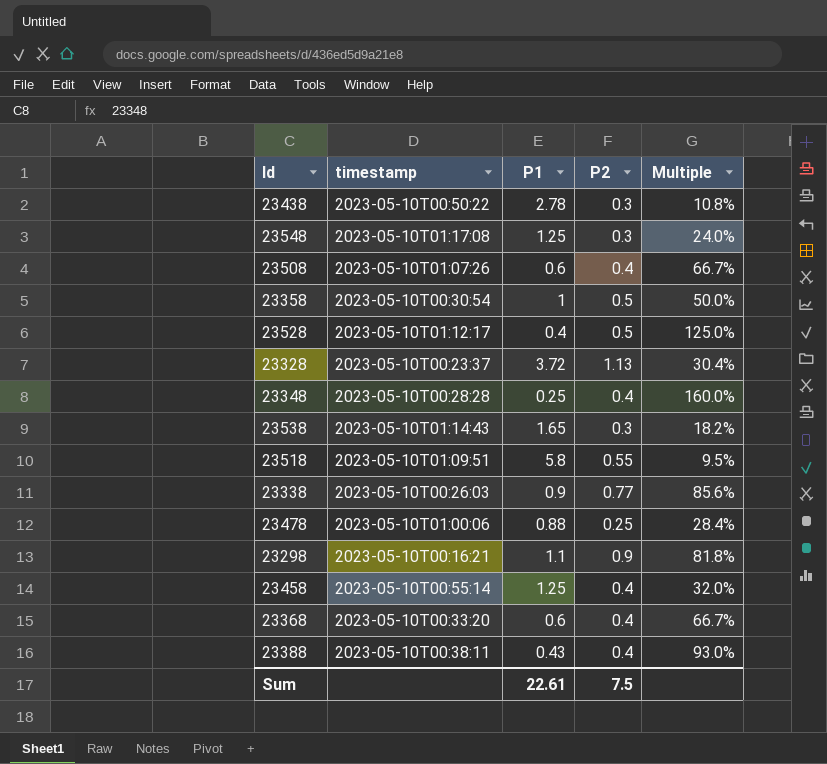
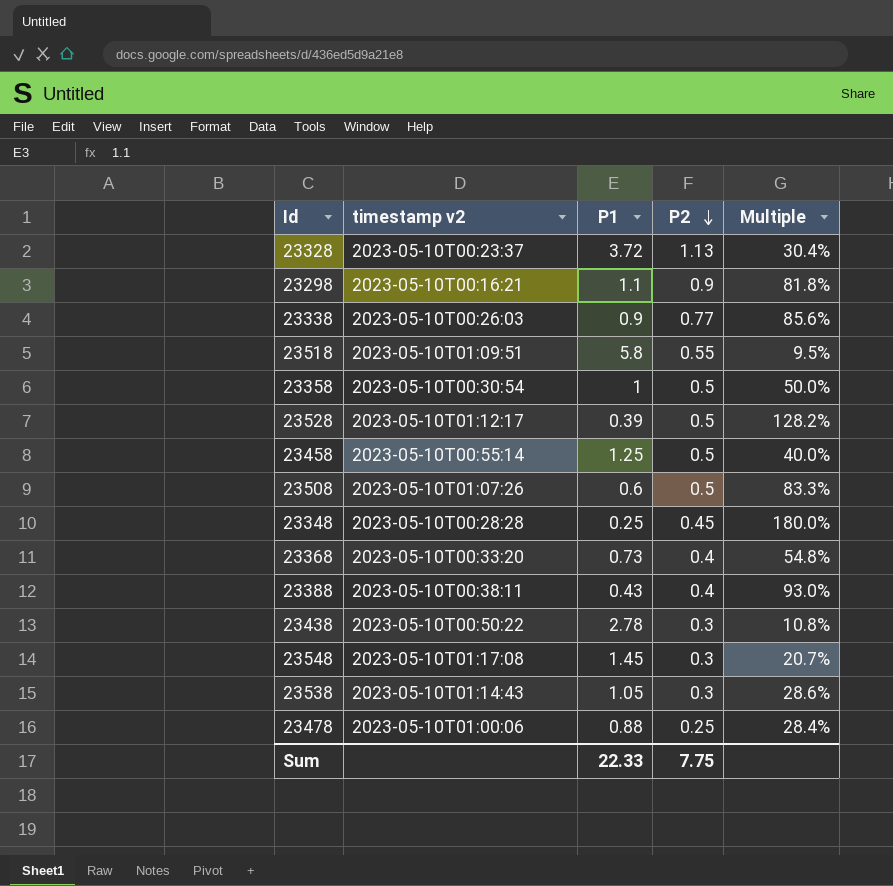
row order: none -> P2 descending
column name: timestamp -> timestamp v2
23528 | P1: 0.4 -> 0.39
23528 | Multiple: 125.0% -> 128.2%
23458 | P2: 0.4 -> 0.5
23458 | Multiple: 32.0% -> 40.0%
23508 | P2: 0.4 -> 0.5
23508 | Multiple: 66.7% -> 83.3%
23348 | P2: 0.4 -> 0.45
23348 | Multiple: 160.0% -> 180.0%
23368 | P1: 0.6 -> 0.73
23368 | Multiple: 66.7% -> 54.8%
23548 | P1: 1.25 -> 1.45
23548 | Multiple: 24.0% -> 20.7%
23538 | P1: 1.65 -> 1.05
23538 | Multiple: 18.2% -> 28.6%
Sum | P1: 22.61 -> 22.33
Sum | P2: 7.5 -> 7.75

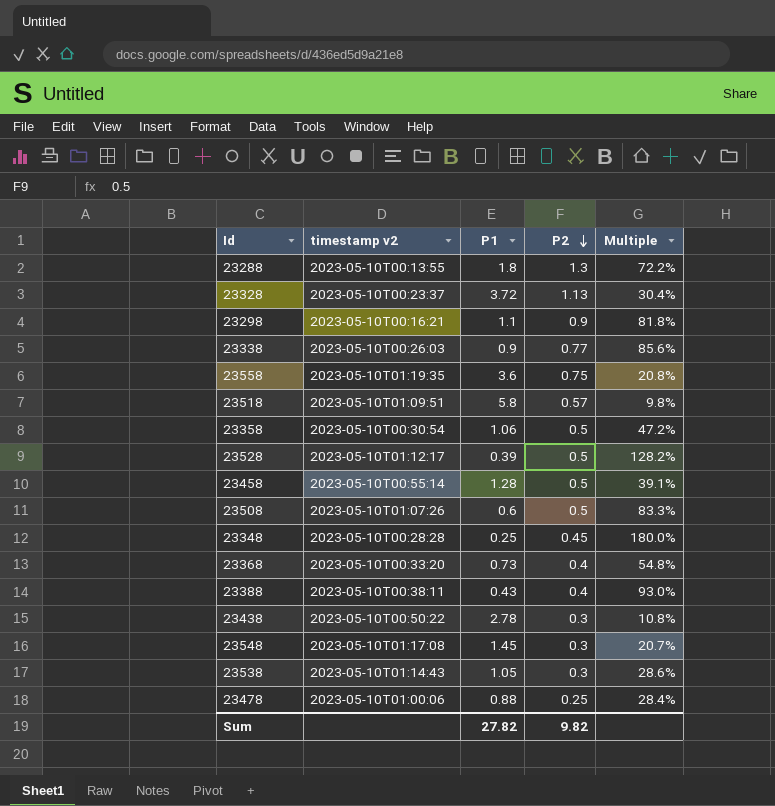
row 23288: none -> 2023-05-10T00:13:55 | 1.8 | 1.3 | 72.2%
row 23558: none -> 2023-05-10T01:19:35 | 3.6 | 0.75 | 20.8%
23518 | P2: 0.55 -> 0.57
23518 | Multiple: 9.5% -> 9.8%
23358 | P1: 1 -> 1.06
23358 | Multiple: 50.0% -> 47.2%
23458 | P1: 1.25 -> 1.28
23458 | Multiple: 40.0% -> 39.1%
Sum | P1: 22.33 -> 27.82
Sum | P2: 7.75 -> 9.82

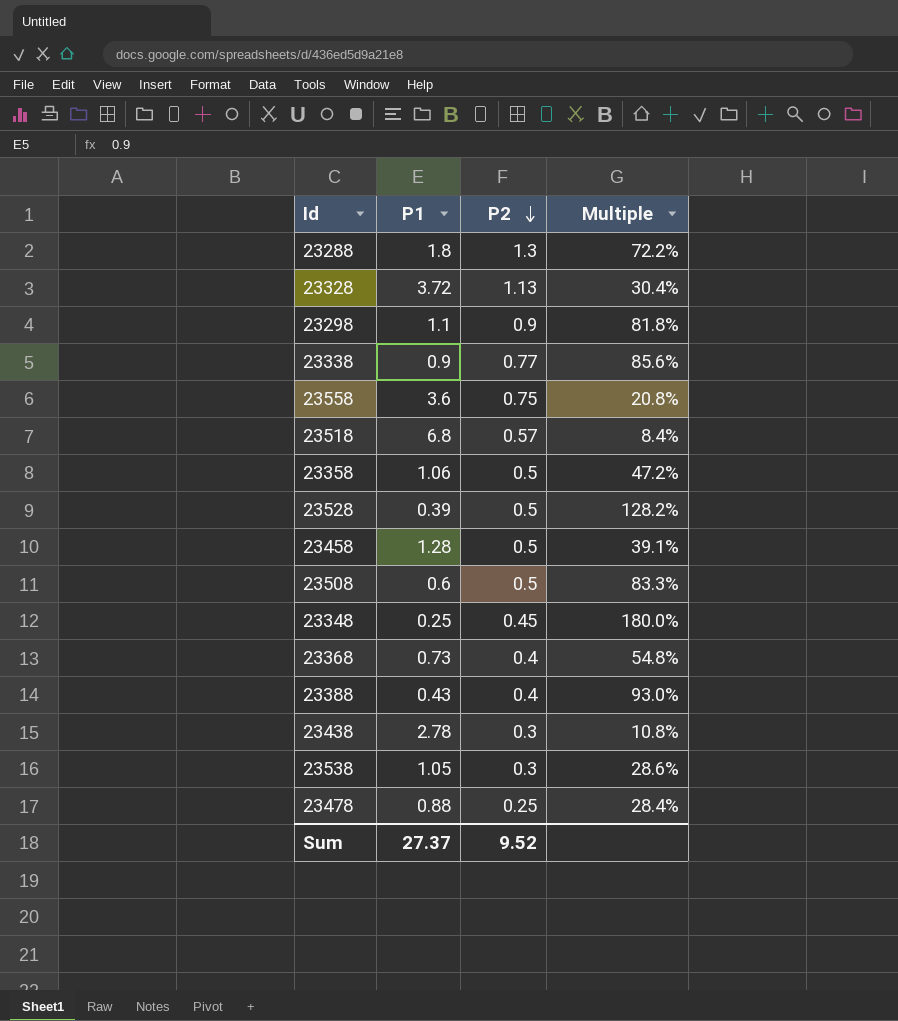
column timestamp v2 | position: 2 -> none
row 23548: 2023-05-10T01:17:08 | 1.45 | 0.3 | 20.7% -> none
23518 | P1: 5.8 -> 6.8
23518 | Multiple: 9.8% -> 8.4%
Sum | P1: 27.82 -> 27.37
Sum | P2: 9.82 -> 9.52

